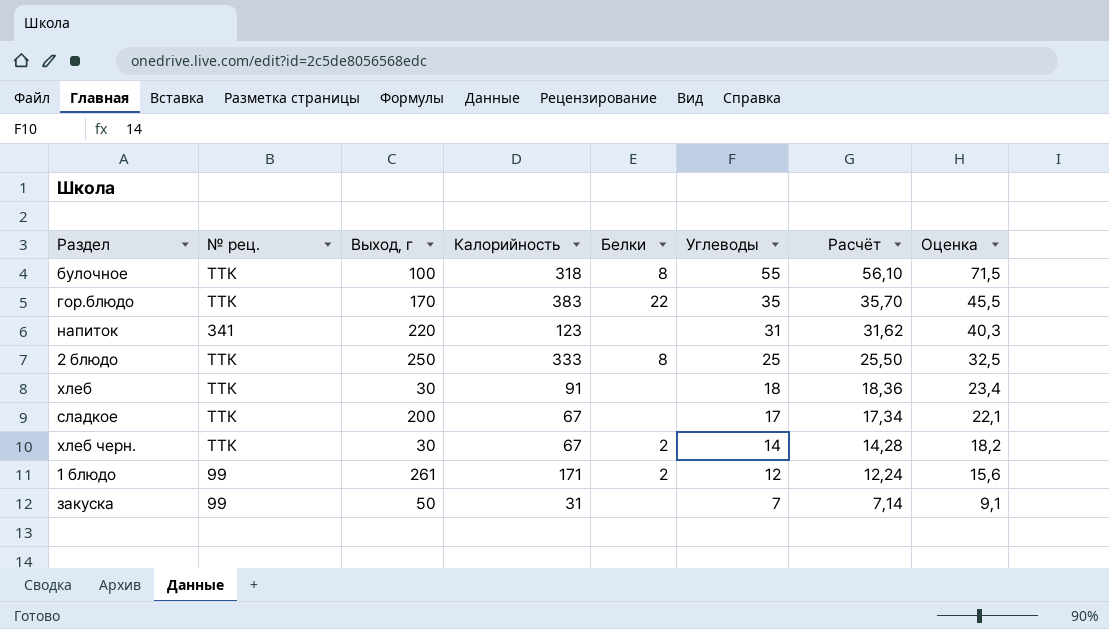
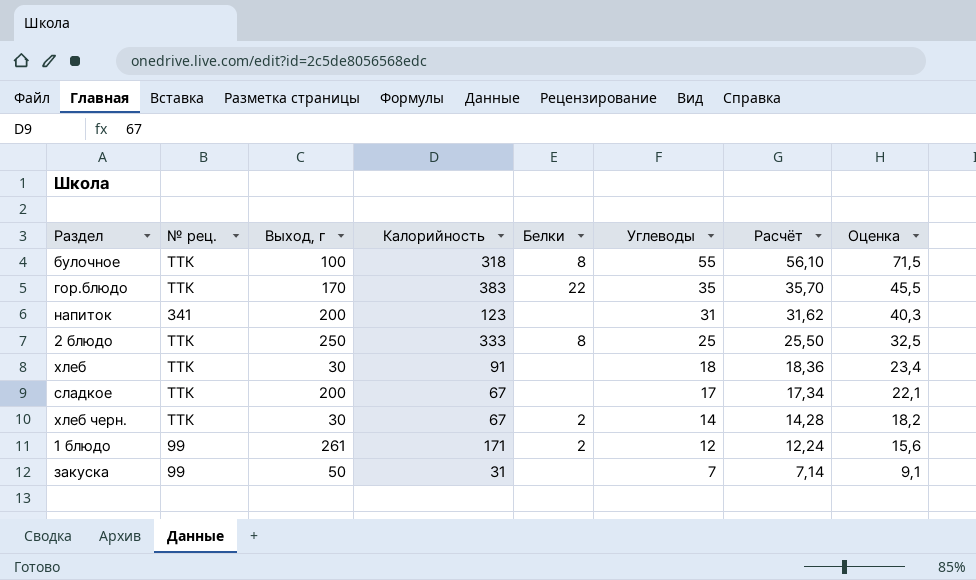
напиток | Выход, г: 220 -> 200

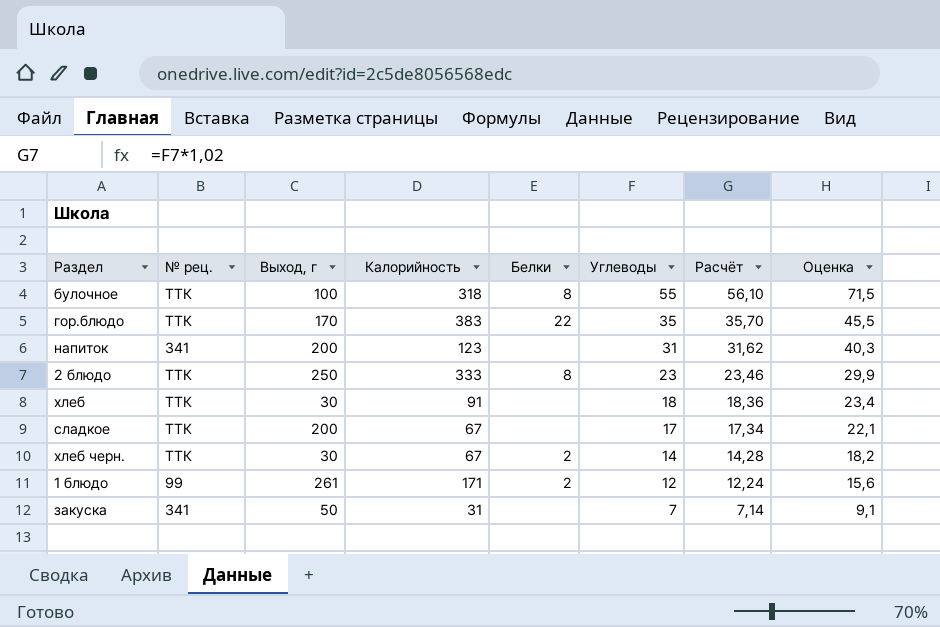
2 блюдо | Углеводы: 25 -> 23
2 блюдо | Расчёт: 25,50 -> 23,46
2 блюдо | Оценка: 32,5 -> 29,9
закуска | № рец.: 99 -> 341

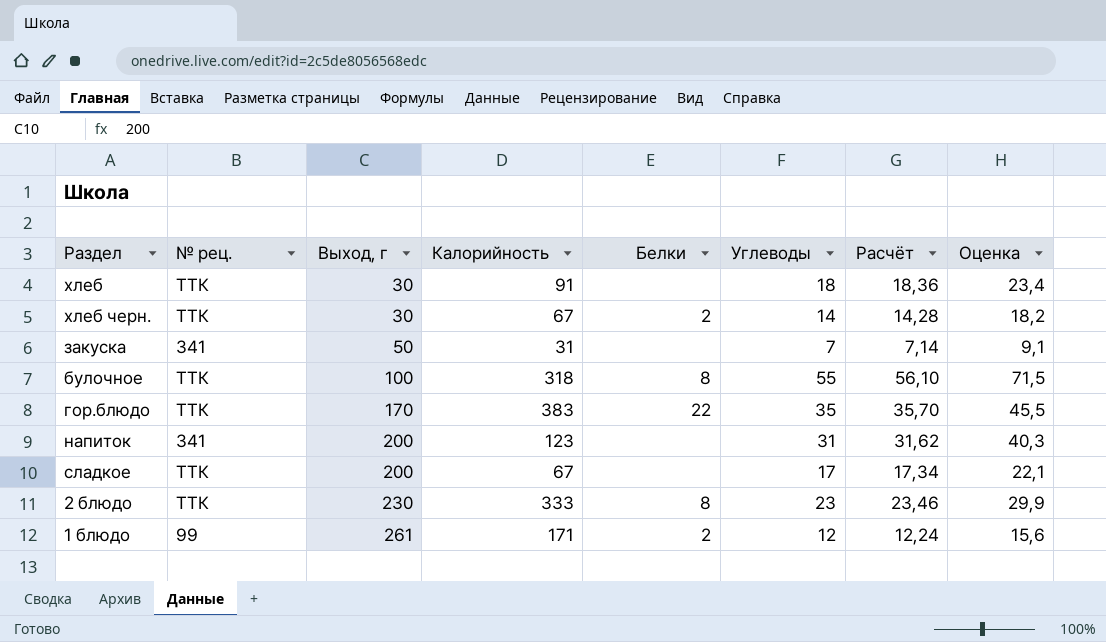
row order: Углеводы descending -> Выход, г ascending
2 блюдо | Выход, г: 250 -> 230

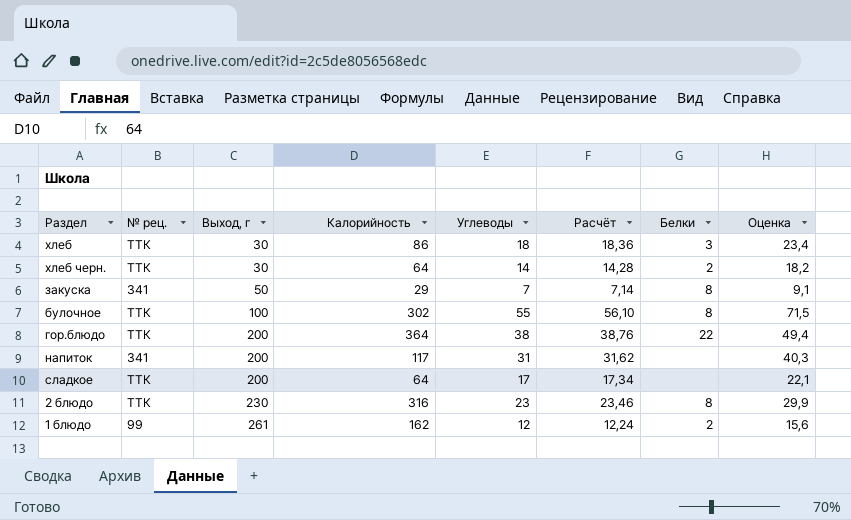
column Белки | position: 5 -> 7
хлеб | Калорийность: 91 -> 86
хлеб | Белки: none -> 3
хлеб черн. | Калорийность: 67 -> 64
закуска | Калорийность: 31 -> 29
закуска | Белки: none -> 8
булочное | Калорийность: 318 -> 302
гор.блюдо | Выход, г: 170 -> 200
гор.блюдо | Калорийность: 383 -> 364
гор.блюдо | Углеводы: 35 -> 38
гор.блюдо | Расчёт: 35,70 -> 38,76
гор.блюдо | Оценка: 45,5 -> 49,4
напиток | Калорийность: 123 -> 117
сладкое | Калорийность: 67 -> 64
2 блюдо | Калорийность: 333 -> 316
1 блюдо | Калорийность: 171 -> 162

